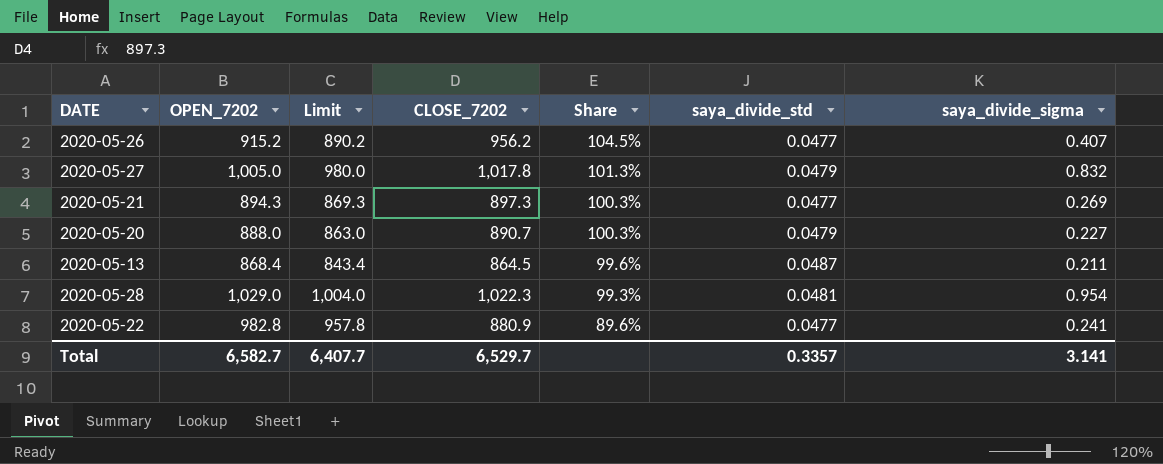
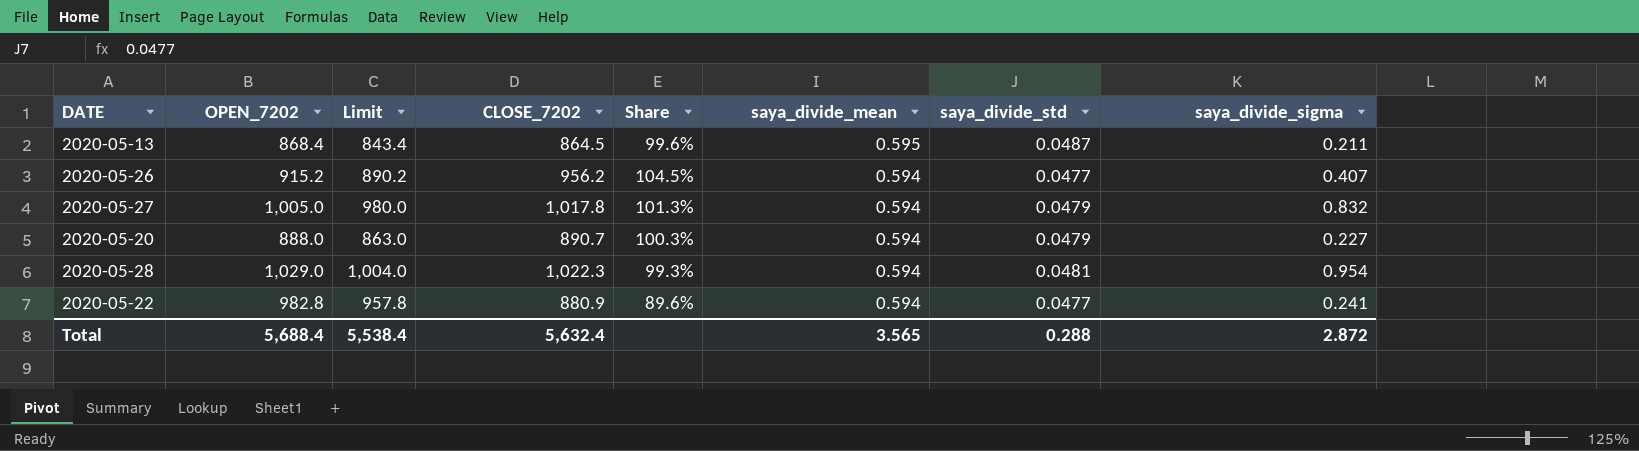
row order: Share descending -> saya_divide_mean descending
column saya_divide_mean | position: none -> 6
row 2020-05-21: 894.3 | 869.3 | 897.3 | 100.3% | 0.0477 | 0.269 -> none
Total | OPEN_7202: 6,582.7 -> 5,688.4
Total | Limit: 6,407.7 -> 5,538.4
Total | CLOSE_7202: 6,529.7 -> 5,632.4
Total | saya_divide_std: 0.3357 -> 0.288
Total | saya_divide_sigma: 3.141 -> 2.872

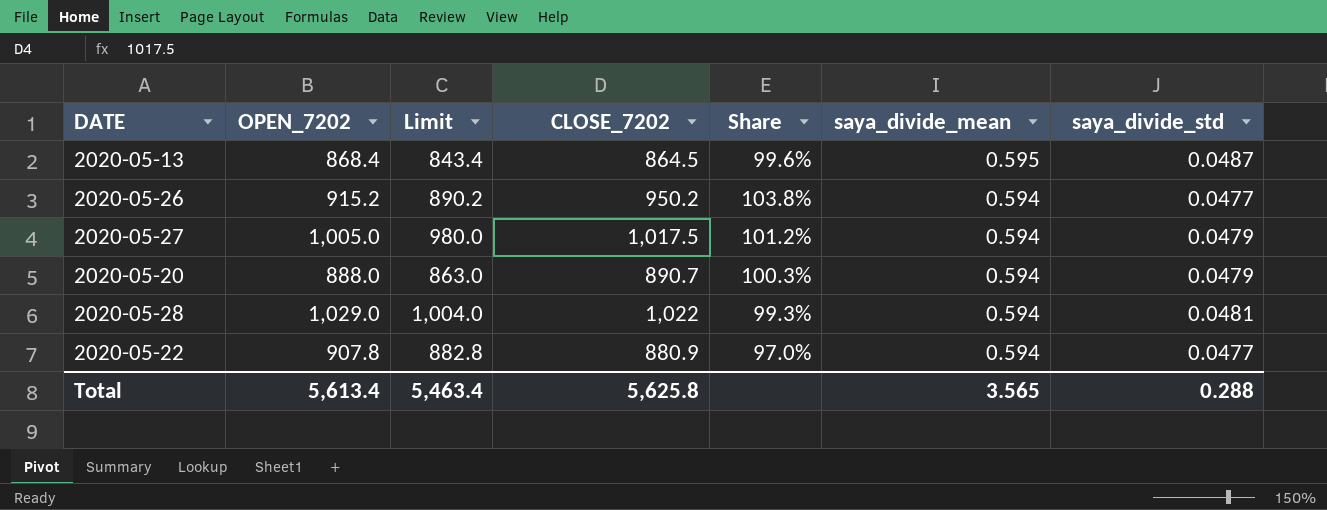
column saya_divide_sigma | position: 8 -> none
2020-05-26 | CLOSE_7202: 956.2 -> 950.2
2020-05-26 | Share: 104.5% -> 103.8%
2020-05-27 | CLOSE_7202: 1,017.8 -> 1,017.5
2020-05-27 | Share: 101.3% -> 101.2%
2020-05-28 | CLOSE_7202: 1,022.3 -> 1,022
2020-05-22 | OPEN_7202: 982.8 -> 907.8
2020-05-22 | Limit: 957.8 -> 882.8
2020-05-22 | Share: 89.6% -> 97.0%
Total | OPEN_7202: 5,688.4 -> 5,613.4
Total | Limit: 5,538.4 -> 5,463.4
Total | CLOSE_7202: 5,632.4 -> 5,625.8

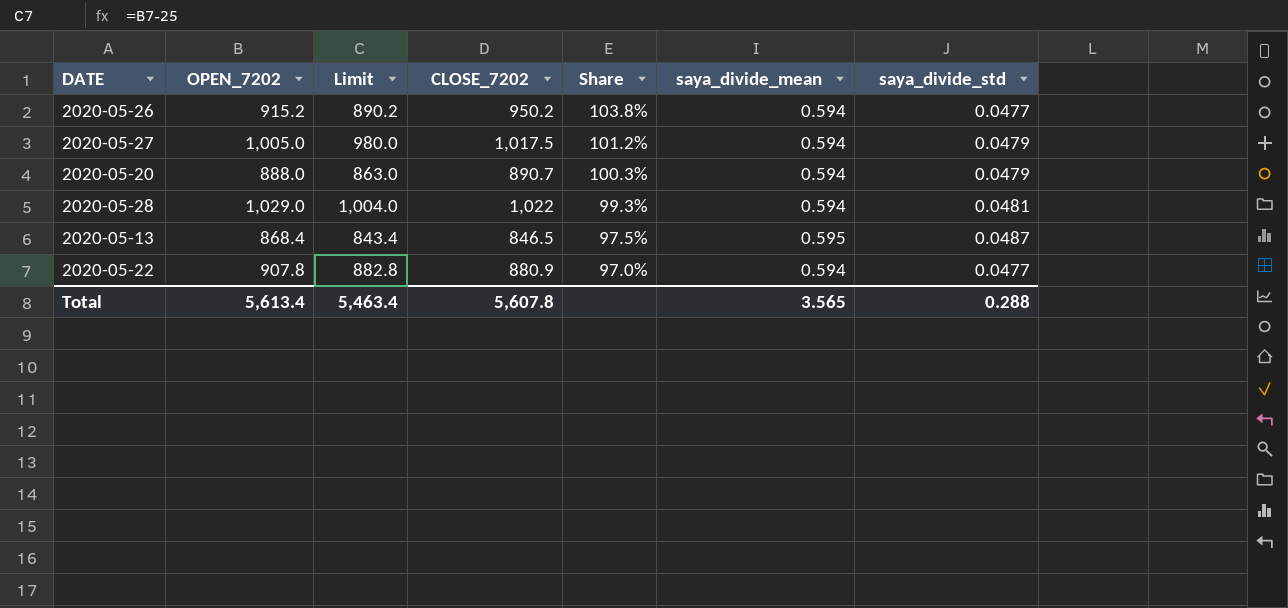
row order: saya_divide_mean descending -> Share descending
2020-05-13 | CLOSE_7202: 864.5 -> 846.5
2020-05-13 | Share: 99.6% -> 97.5%
Total | CLOSE_7202: 5,625.8 -> 5,607.8

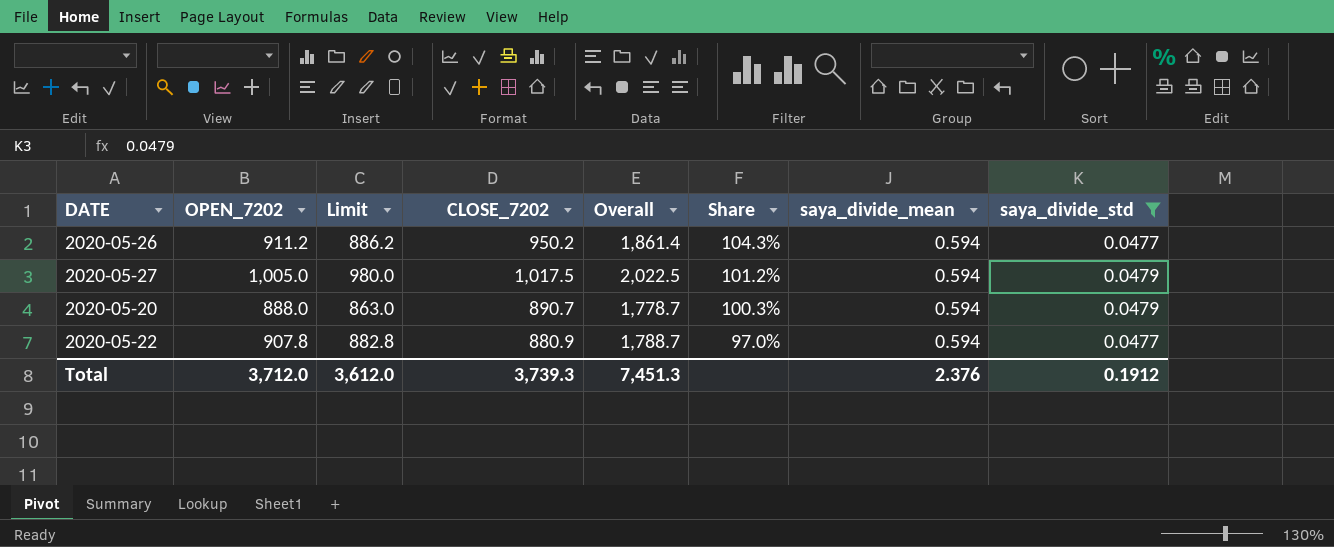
filter: none -> saya_divide_std <= 0.0479
column Overall | formula: none -> [OPEN_7202] + [CLOSE_7202]
2020-05-26 | OPEN_7202: 915.2 -> 911.2
2020-05-26 | Limit: 890.2 -> 886.2
2020-05-26 | Share: 103.8% -> 104.3%
Total | OPEN_7202: 5,613.4 -> 3,712.0
Total | Limit: 5,463.4 -> 3,612.0
Total | CLOSE_7202: 5,607.8 -> 3,739.3
Total | saya_divide_mean: 3.565 -> 2.376
Total | saya_divide_std: 0.288 -> 0.1912

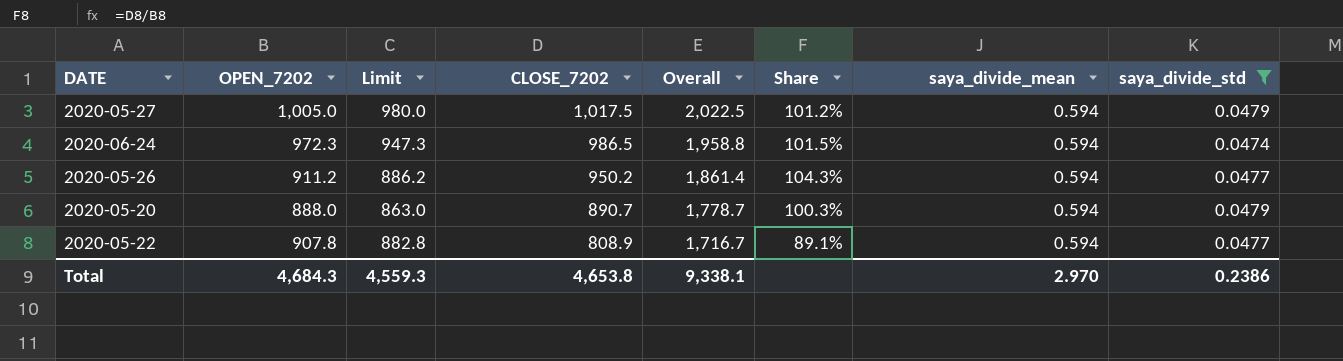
row order: Share descending -> CLOSE_7202 descending
row 2020-06-24: none -> 972.3 | 947.3 | 986.5 | 1,958.8 | 101.5% | 0.594 | 0.0474
2020-05-22 | CLOSE_7202: 880.9 -> 808.9
2020-05-22 | Overall: 1,788.7 -> 1,716.7
2020-05-22 | Share: 97.0% -> 89.1%
Total | OPEN_7202: 3,712.0 -> 4,684.3
Total | Limit: 3,612.0 -> 4,559.3
Total | CLOSE_7202: 3,739.3 -> 4,653.8
Total | Overall: 7,451.3 -> 9,338.1
Total | saya_divide_mean: 2.376 -> 2.970
Total | saya_divide_std: 0.1912 -> 0.2386

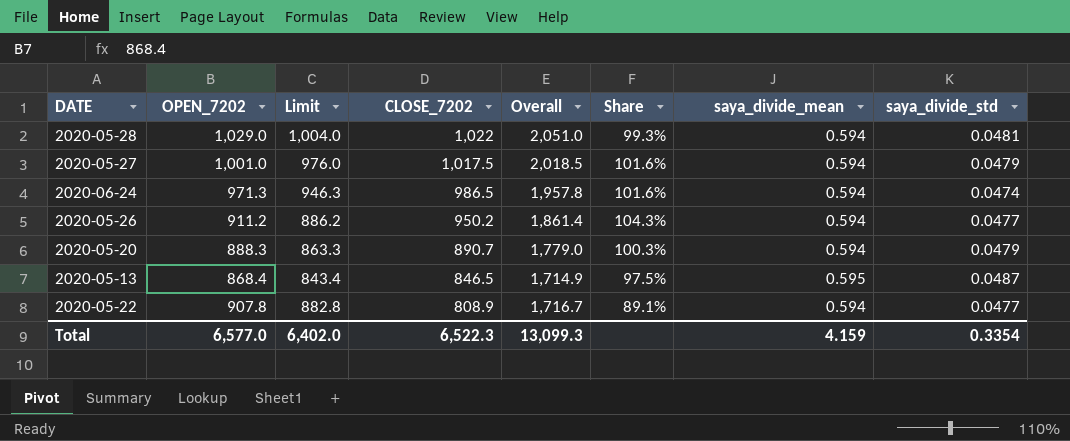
filter: saya_divide_std <= 0.0479 -> none
2020-05-27 | OPEN_7202: 1,005.0 -> 1,001.0
2020-05-27 | Limit: 980.0 -> 976.0
2020-05-27 | Overall: 2,022.5 -> 2,018.5
2020-05-27 | Share: 101.2% -> 101.6%
2020-06-24 | OPEN_7202: 972.3 -> 971.3
2020-06-24 | Limit: 947.3 -> 946.3
2020-06-24 | Overall: 1,958.8 -> 1,957.8
2020-06-24 | Share: 101.5% -> 101.6%
2020-05-20 | OPEN_7202: 888.0 -> 888.3
2020-05-20 | Limit: 863.0 -> 863.3
2020-05-20 | Overall: 1,778.7 -> 1,779.0
Total | OPEN_7202: 4,684.3 -> 6,577.0
Total | Limit: 4,559.3 -> 6,402.0
Total | CLOSE_7202: 4,653.8 -> 6,522.3
Total | Overall: 9,338.1 -> 13,099.3
Total | saya_divide_mean: 2.970 -> 4.159
Total | saya_divide_std: 0.2386 -> 0.3354

